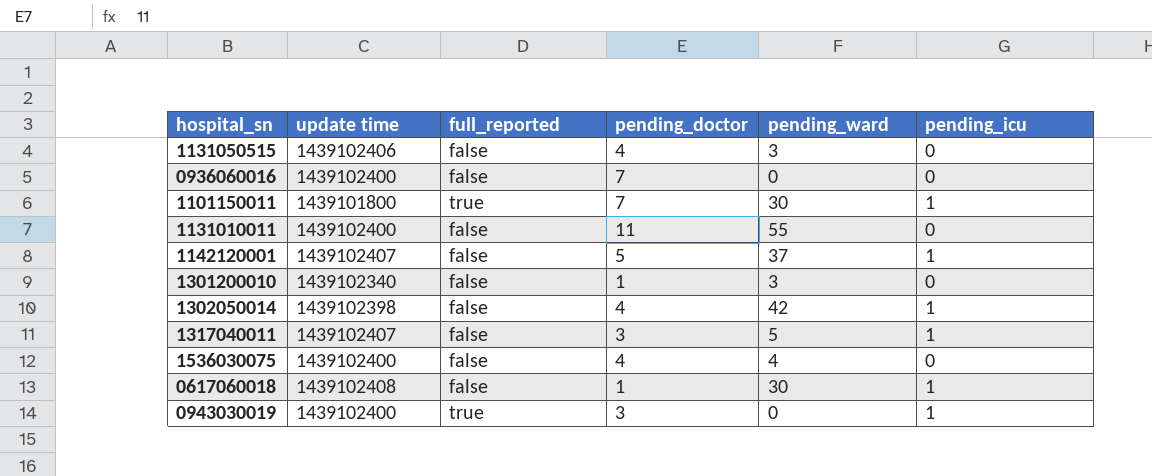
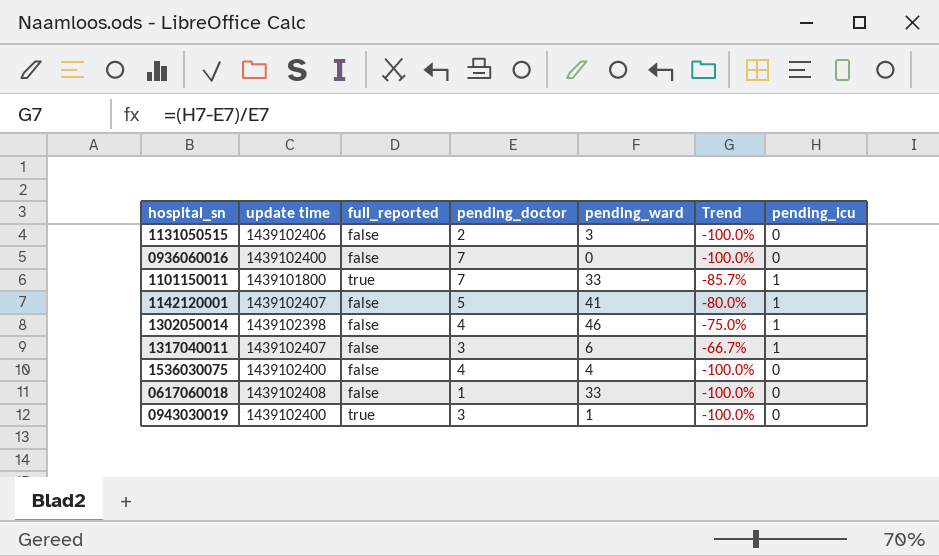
column Trend | formula: none -> ([pending_icu] - [pending_doctor]) / [pending_doctor]
row 1131010011: 1439102400 | false | 11 | 55 | 0 -> none
row 1301200010: 1439102340 | false | 1 | 3 | 0 -> none
1131050515 | pending_doctor: 4 -> 2
1101150011 | pending_ward: 30 -> 33
1142120001 | pending_ward: 37 -> 41
1302050014 | pending_ward: 42 -> 46
1317040011 | pending_ward: 5 -> 6
0617060018 | pending_ward: 30 -> 33
0617060018 | pending_icu: 1 -> 0
0943030019 | pending_ward: 0 -> 1
0943030019 | pending_icu: 1 -> 0

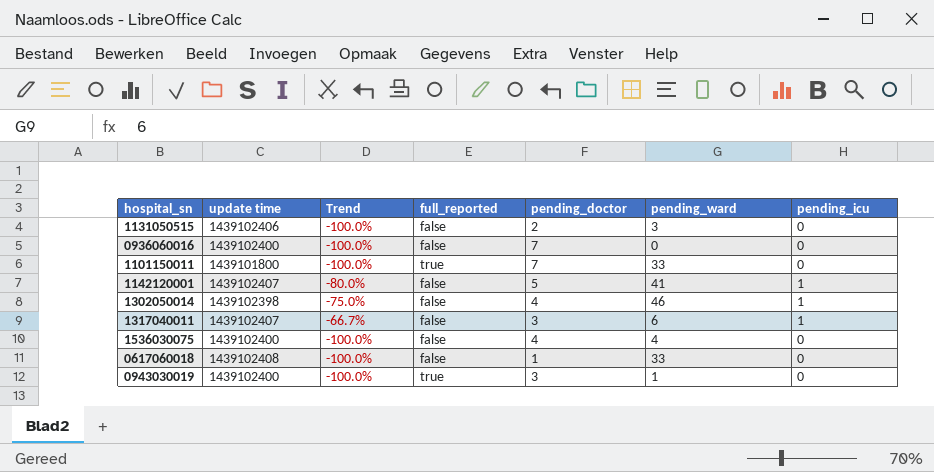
column Trend | position: 6 -> 3
1101150011 | Trend: -85.7% -> -100.0%
1101150011 | pending_icu: 1 -> 0

